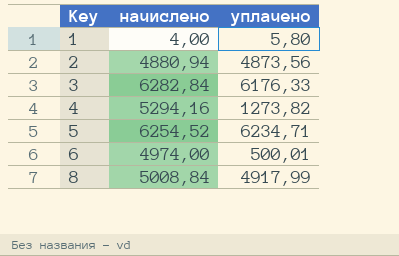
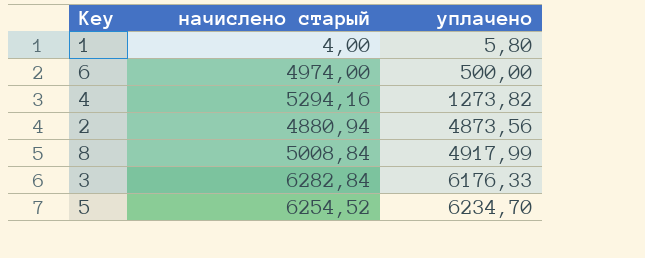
row order: Key ascending -> уплачено ascending
column name: начислено -> начислено старый
6 | уплачено: 500,01 -> 500,00
5 | уплачено: 6234,71 -> 6234,70

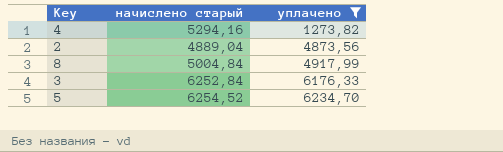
filter: none -> уплачено >= 1273,82
2 | начислено старый: 4880,94 -> 4889,04
8 | начислено старый: 5008,84 -> 5004,84
3 | начислено старый: 6282,84 -> 6252,84

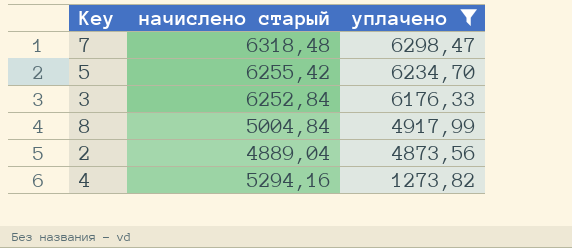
row order: уплачено ascending -> уплачено descending
row 7: none -> 6318,48 | 6298,47
5 | начислено старый: 6254,52 -> 6255,42

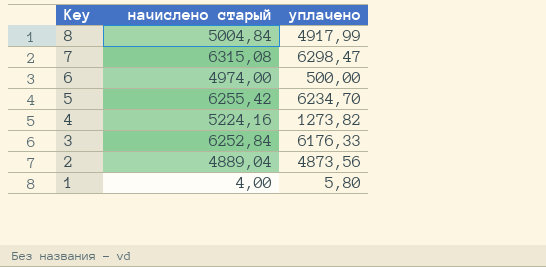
filter: уплачено >= 1273,82 -> none
row order: уплачено descending -> Key descending
7 | начислено старый: 6318,48 -> 6315,08
4 | начислено старый: 5294,16 -> 5224,16

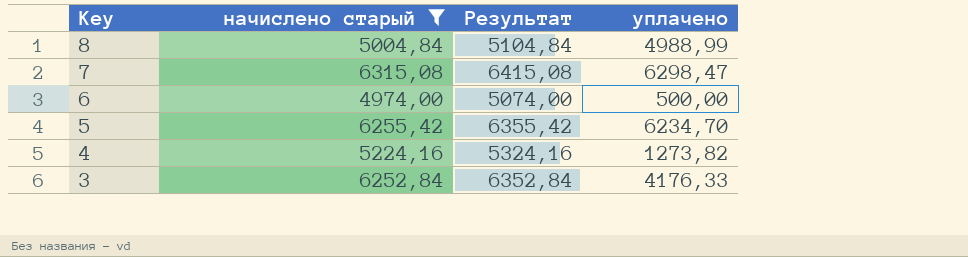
filter: none -> начислено старый >= 4974,00
column Результат | formula: none -> [начислено старый] + 100
8 | уплачено: 4917,99 -> 4988,99
3 | уплачено: 6176,33 -> 4176,33

